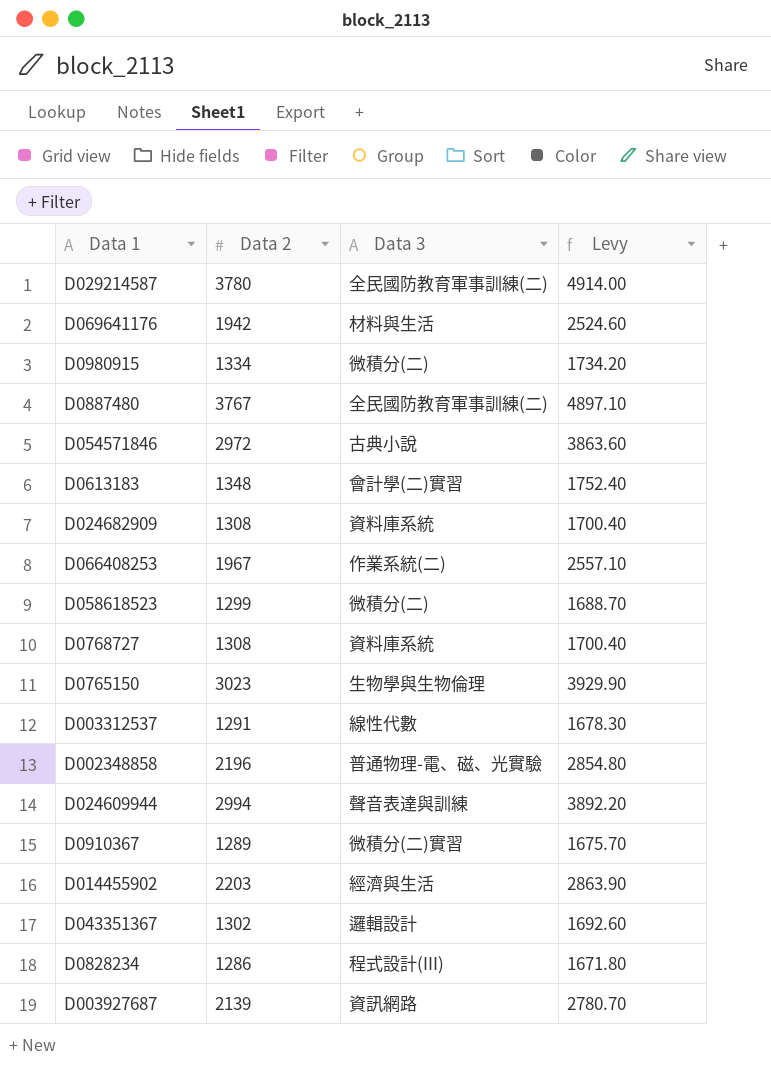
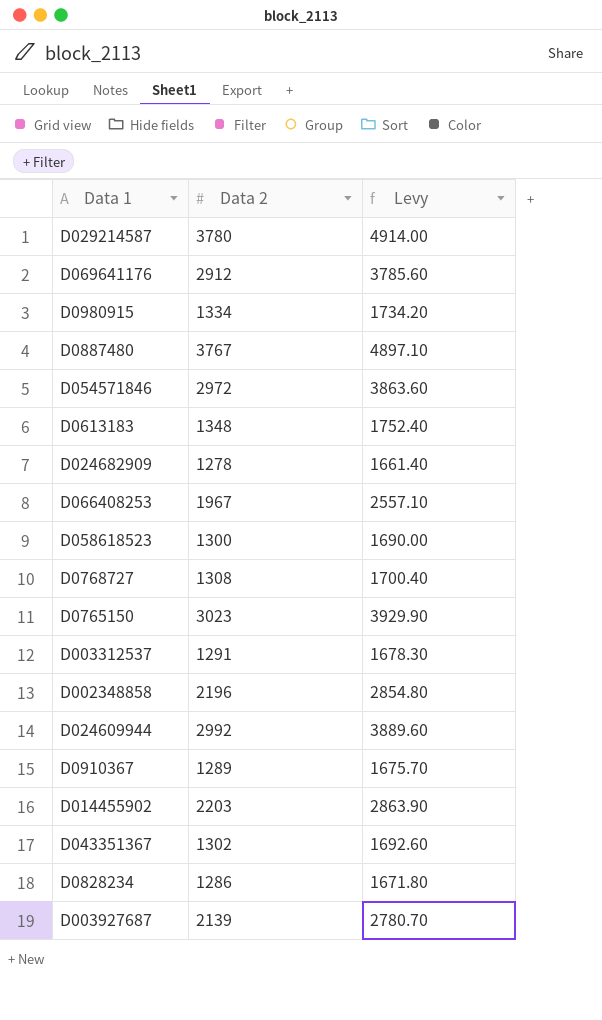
column Data 3 | position: 3 -> none
D069641176 | Data 2: 1942 -> 2912
D069641176 | Levy: 2524.60 -> 3785.60
D024682909 | Data 2: 1308 -> 1278
D024682909 | Levy: 1700.40 -> 1661.40
D058618523 | Data 2: 1299 -> 1300
D058618523 | Levy: 1688.70 -> 1690.00
D024609944 | Data 2: 2994 -> 2992
D024609944 | Levy: 3892.20 -> 3889.60

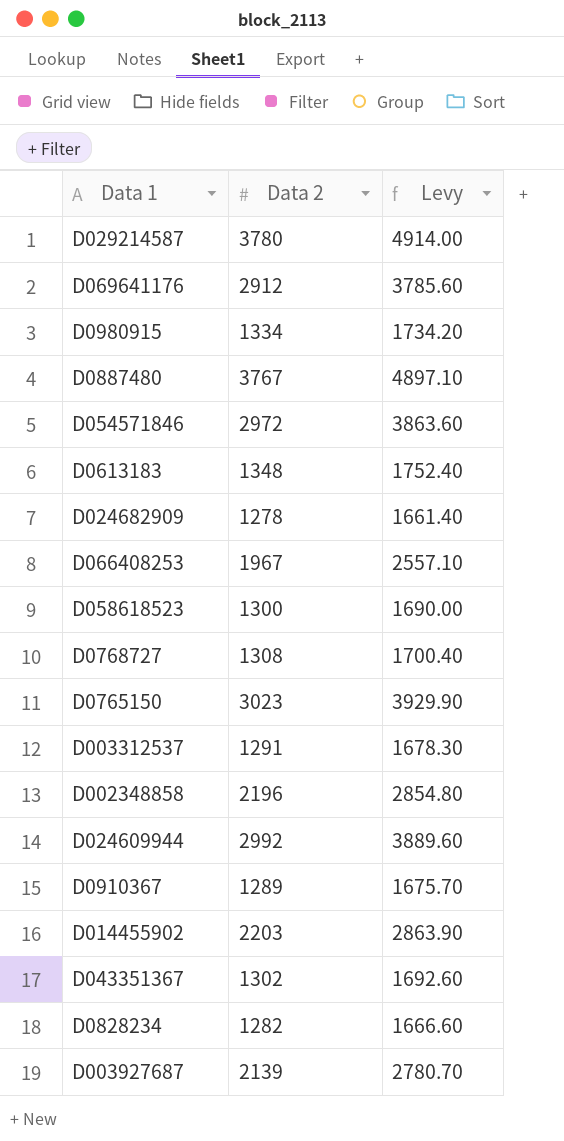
D0828234 | Data 2: 1286 -> 1282
D0828234 | Levy: 1671.80 -> 1666.60

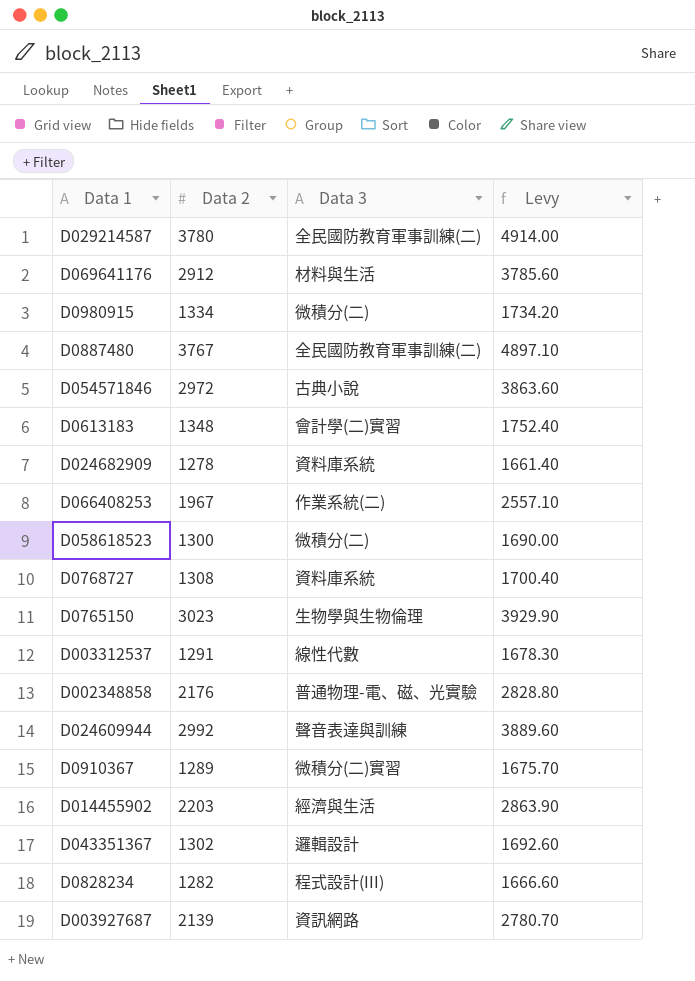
column Data 3 | position: none -> 3
D002348858 | Data 2: 2196 -> 2176
D002348858 | Levy: 2854.80 -> 2828.80

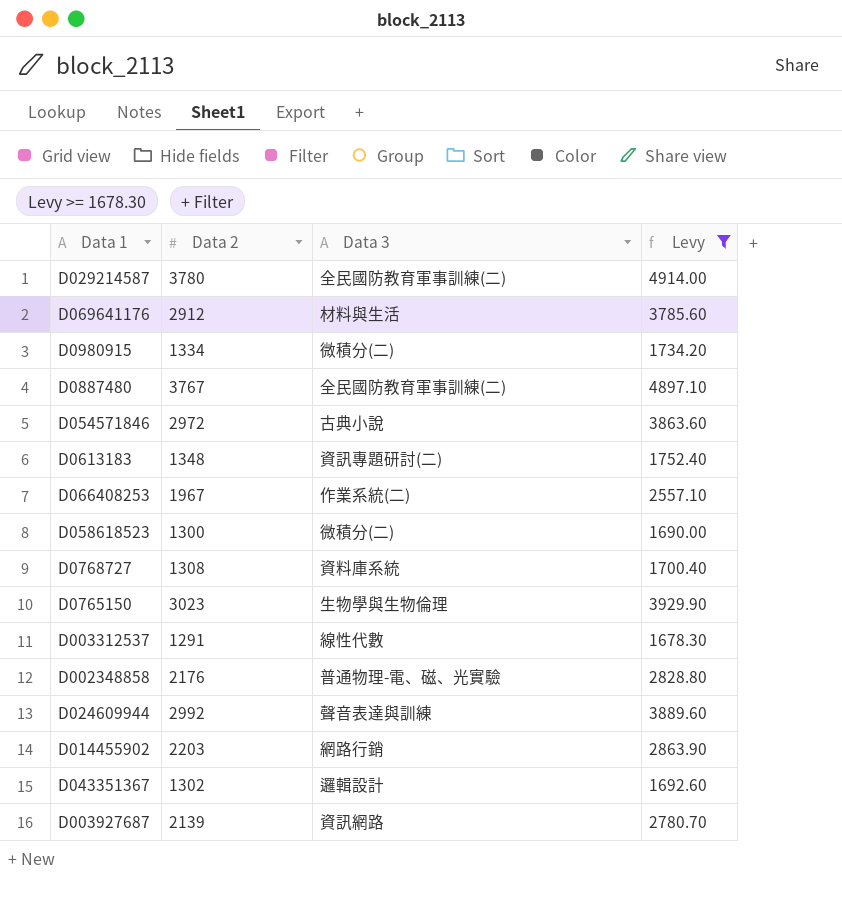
filter: none -> Levy >= 1678.30
D0613183 | Data 3: 會計學(二)實習 -> 資訊專題研討(二)
D014455902 | Data 3: 經濟與生活 -> 網路行銷

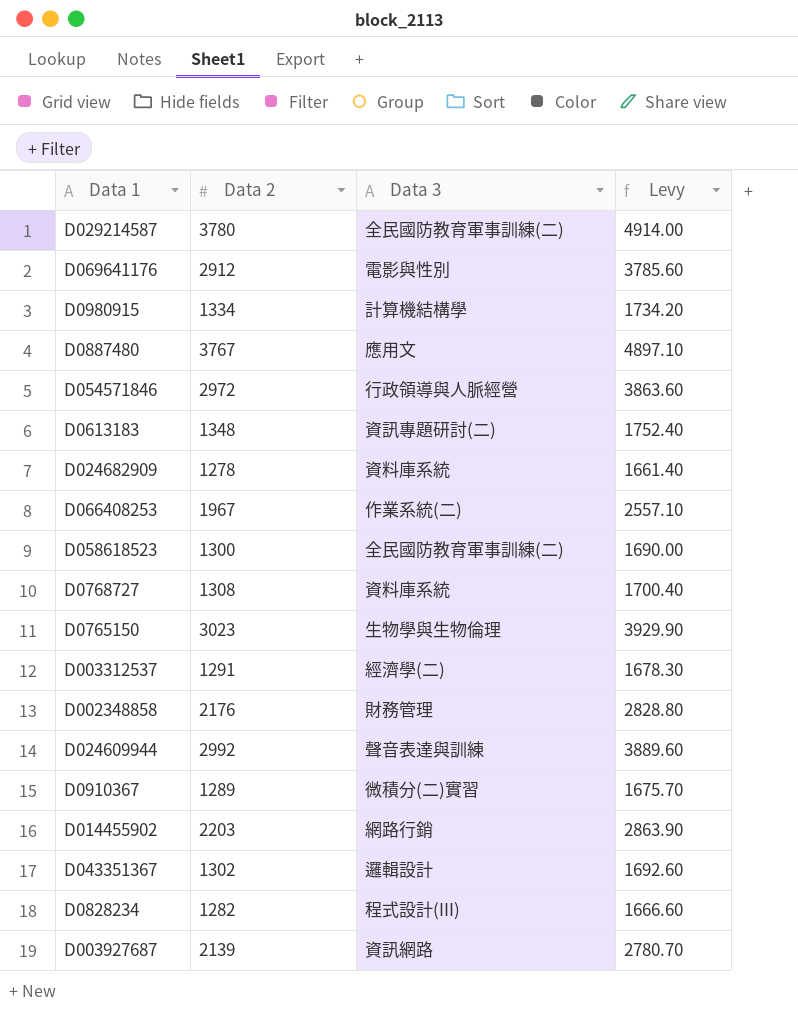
filter: Levy >= 1678.30 -> none
D069641176 | Data 3: 材料與生活 -> 電影與性別
D0980915 | Data 3: 微積分(二) -> 計算機結構學
D0887480 | Data 3: 全民國防教育軍事訓練(二) -> 應用文
D054571846 | Data 3: 古典小說 -> 行政領導與人脈經營
D058618523 | Data 3: 微積分(二) -> 全民國防教育軍事訓練(二)
D003312537 | Data 3: 線性代數 -> 經濟學(二)
D002348858 | Data 3: 普通物理-電、磁、光實驗 -> 財務管理

